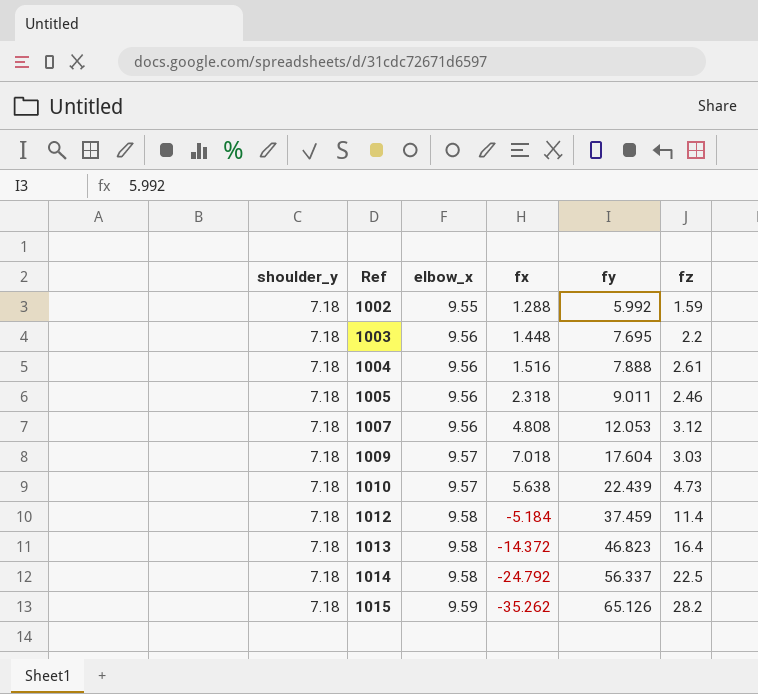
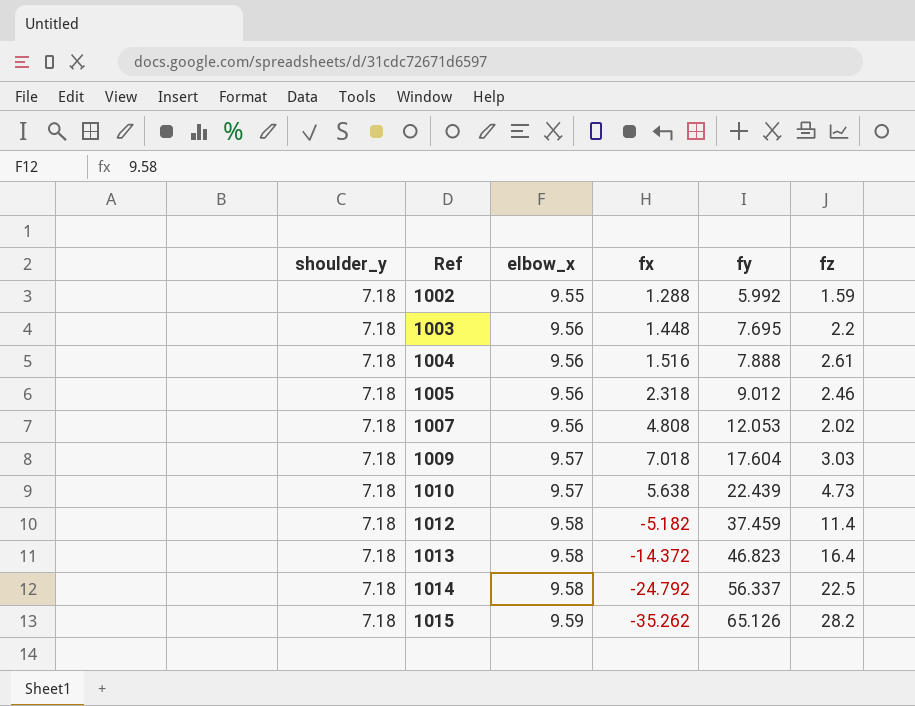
1005 | fy: 9.011 -> 9.012
1007 | fz: 3.12 -> 2.02
1012 | fx: -5.184 -> -5.182

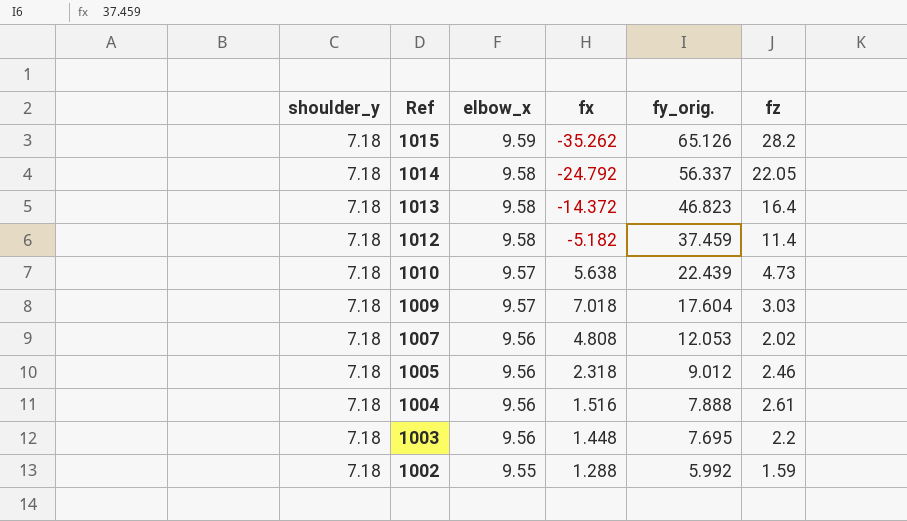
row order: Ref ascending -> Ref descending
column name: fy -> fy_orig.
1014 | fz: 22.5 -> 22.05

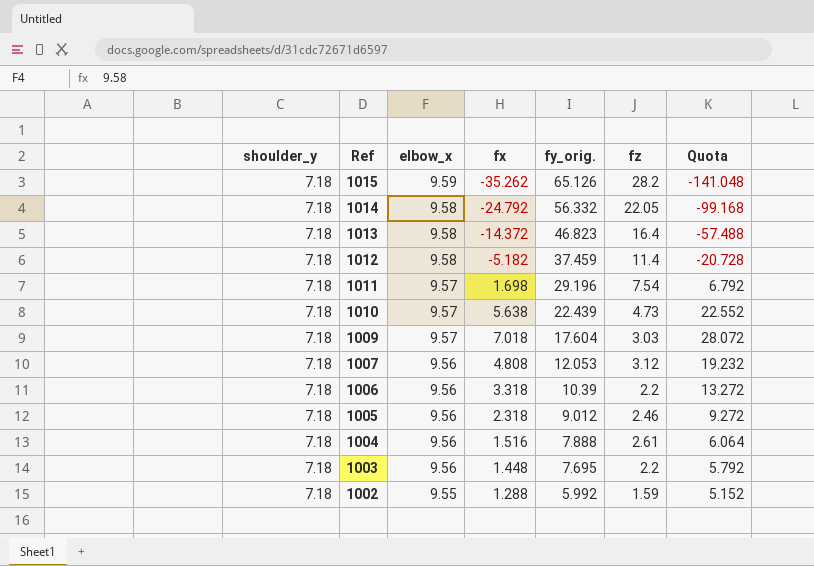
column Quota | formula: none -> [fx] * 4
1014 | fy_orig.: 56.337 -> 56.332
row 1011: none -> 7.18 | 9.57 | 1.698 | 29.196 | 7.54 | 6.792
1007 | fz: 2.02 -> 3.12
row 1006: none -> 7.18 | 9.56 | 3.318 | 10.39 | 2.2 | 13.272

